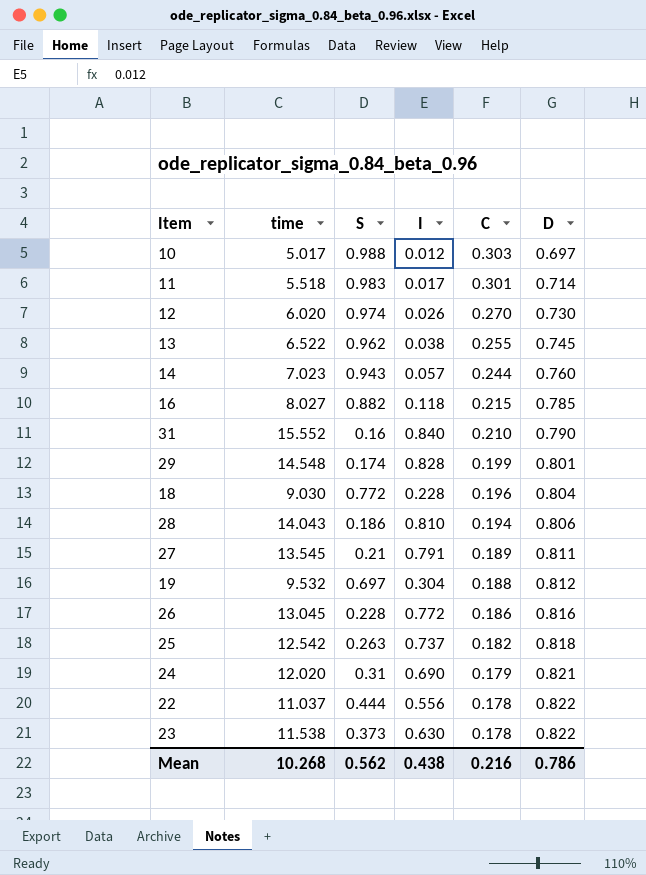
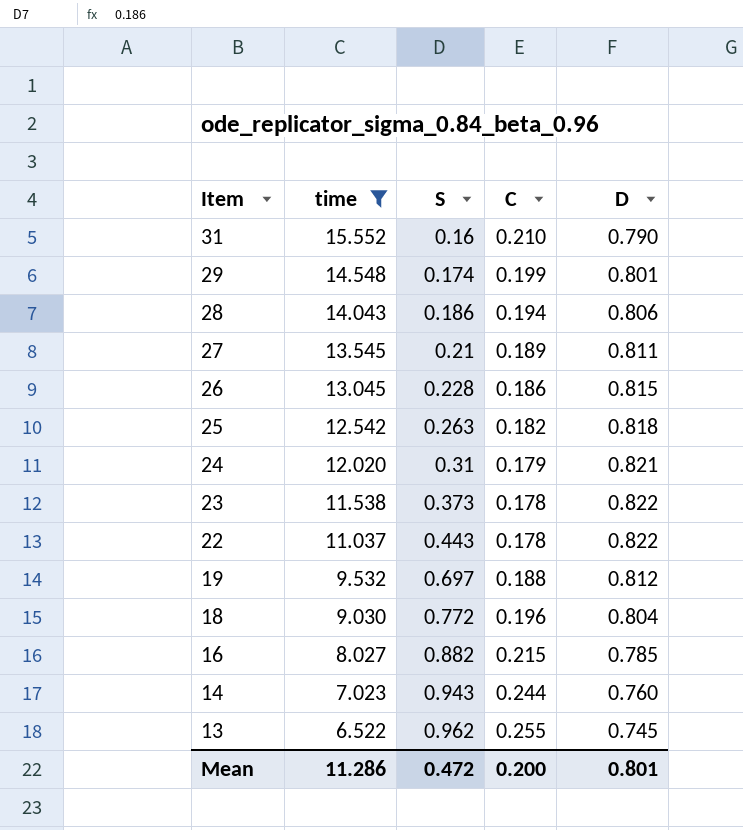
filter: none -> time >= 6.522
row order: C descending -> Item descending
column I | position: 4 -> none
26 | D: 0.816 -> 0.815
22 | S: 0.444 -> 0.443
Mean | time: 10.268 -> 11.286
Mean | S: 0.562 -> 0.472
Mean | C: 0.216 -> 0.200
Mean | D: 0.786 -> 0.801

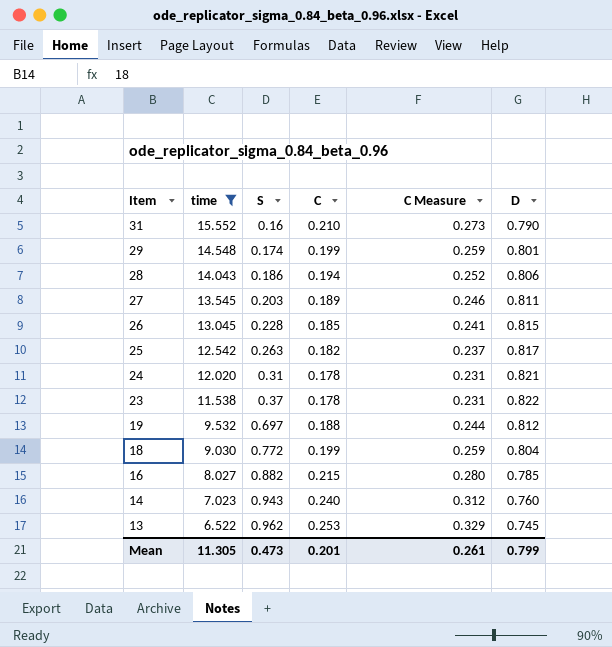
column C Measure | formula: none -> [C] * 1.3
row 22: 11.037 | 0.443 | 0.178 | 0.822 -> none
27 | S: 0.21 -> 0.203
26 | C: 0.186 -> 0.185
25 | D: 0.818 -> 0.817
24 | C: 0.179 -> 0.178
23 | S: 0.373 -> 0.37
18 | C: 0.196 -> 0.199
14 | C: 0.244 -> 0.240
13 | C: 0.255 -> 0.253
Mean | time: 11.286 -> 11.305
Mean | S: 0.472 -> 0.473
Mean | C: 0.200 -> 0.201
Mean | D: 0.801 -> 0.799

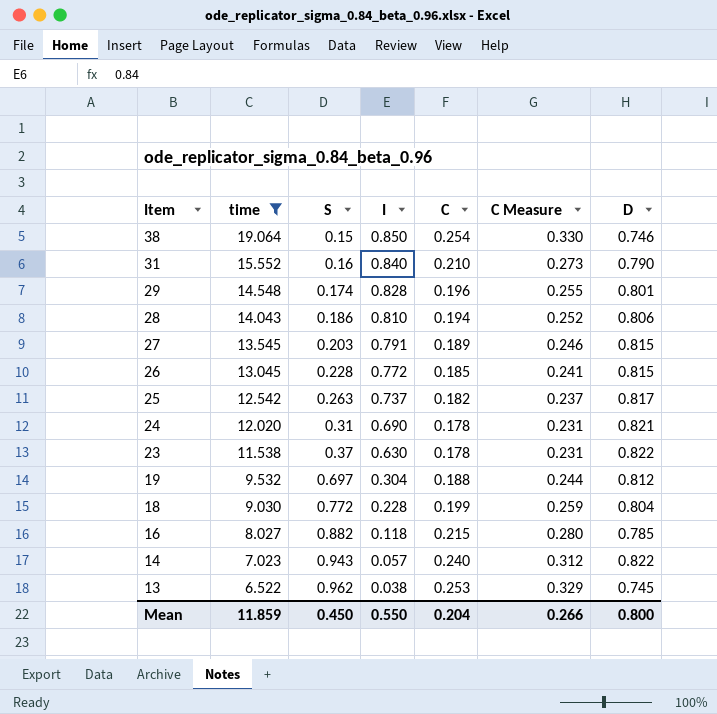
column I | position: none -> 4
row 38: none -> 19.064 | 0.15 | 0.850 | 0.254 | 0.330 | 0.746
29 | C: 0.199 -> 0.196
29 | C Measure: 0.259 -> 0.255
27 | D: 0.811 -> 0.815
14 | D: 0.760 -> 0.822
Mean | time: 11.305 -> 11.859
Mean | S: 0.473 -> 0.450
Mean | C: 0.201 -> 0.204
Mean | C Measure: 0.261 -> 0.266
Mean | D: 0.799 -> 0.800

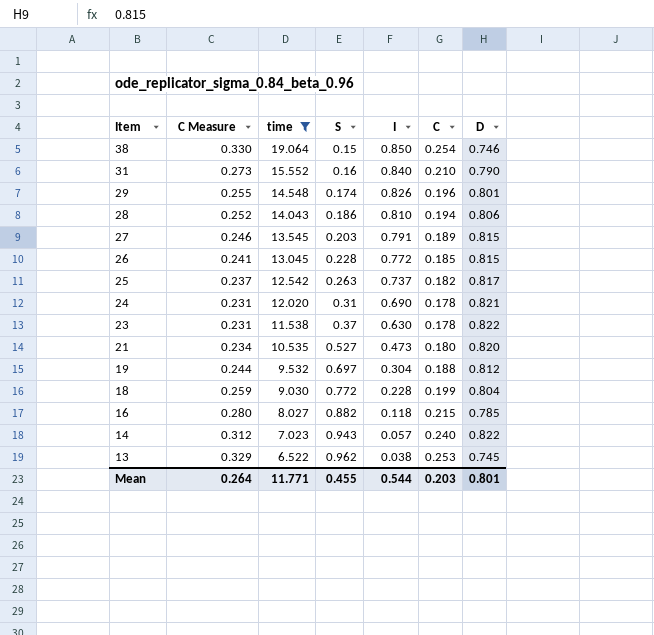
column C Measure | position: 6 -> 2
29 | I: 0.828 -> 0.826
row 21: none -> 0.234 | 10.535 | 0.527 | 0.473 | 0.180 | 0.820
Mean | C Measure: 0.266 -> 0.264
Mean | time: 11.859 -> 11.771
Mean | S: 0.450 -> 0.455
Mean | I: 0.550 -> 0.544
Mean | C: 0.204 -> 0.203
Mean | D: 0.800 -> 0.801

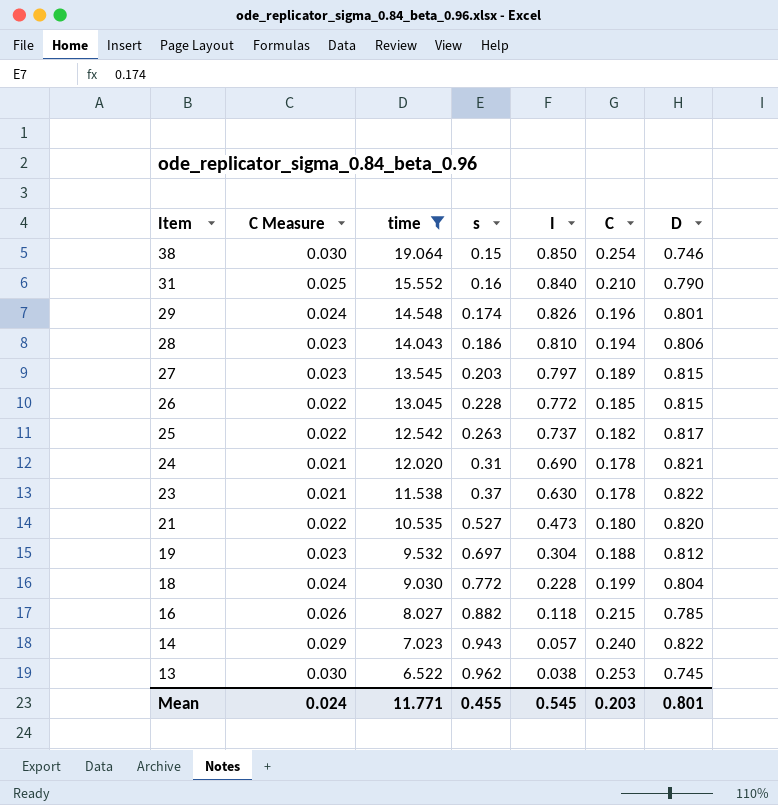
column C Measure | formula: [C] * 1.3 -> [C] * 0.12
column name: S -> s
27 | I: 0.791 -> 0.797
Mean | C Measure: 0.264 -> 0.024
Mean | I: 0.544 -> 0.545

